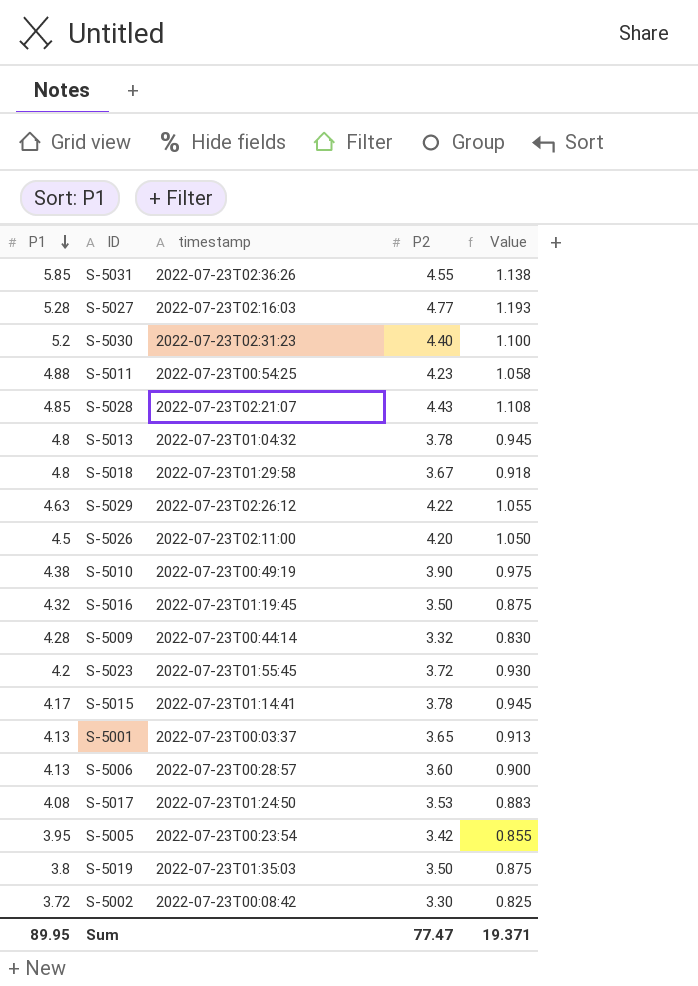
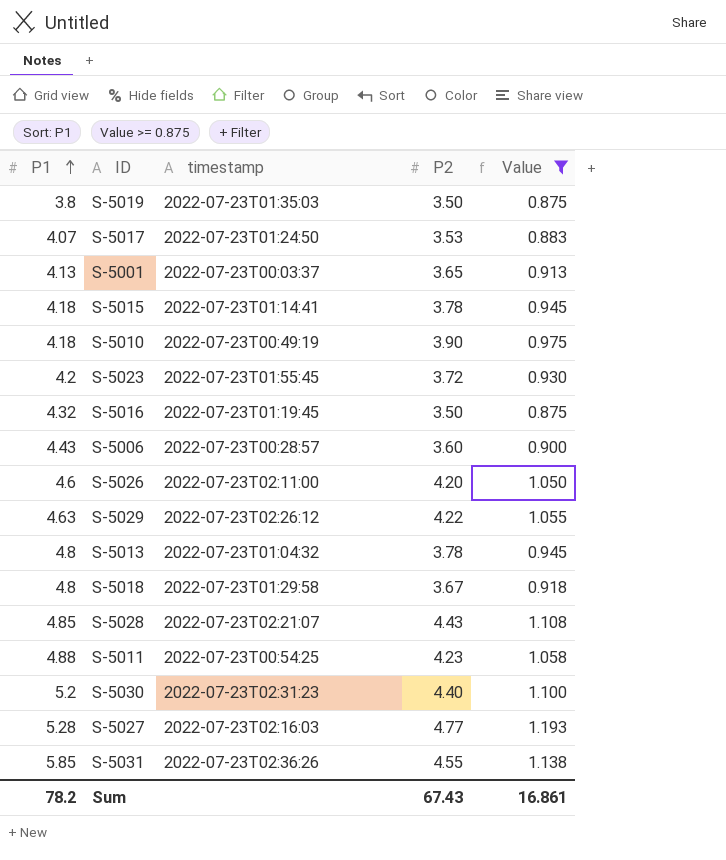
filter: none -> Value >= 0.875
row order: P1 descending -> P1 ascending
S-5017 | P1: 4.08 -> 4.07
S-5015 | P1: 4.17 -> 4.18
S-5010 | P1: 4.38 -> 4.18
S-5006 | P1: 4.13 -> 4.43
S-5026 | P1: 4.5 -> 4.6
Sum | P1: 89.95 -> 78.2
Sum | P2: 77.47 -> 67.43
Sum | Value: 19.371 -> 16.861

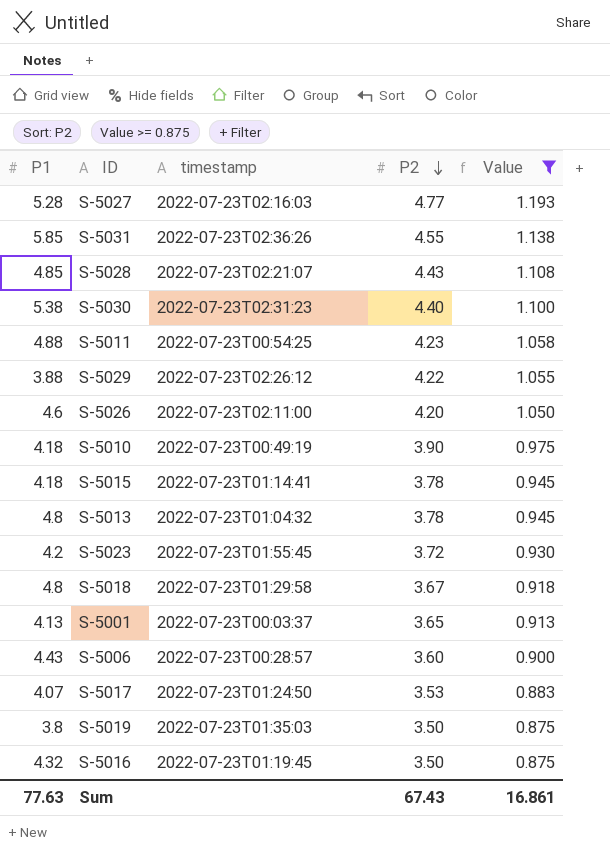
row order: P1 ascending -> P2 descending
S-5030 | P1: 5.2 -> 5.38
S-5029 | P1: 4.63 -> 3.88
Sum | P1: 78.2 -> 77.63

